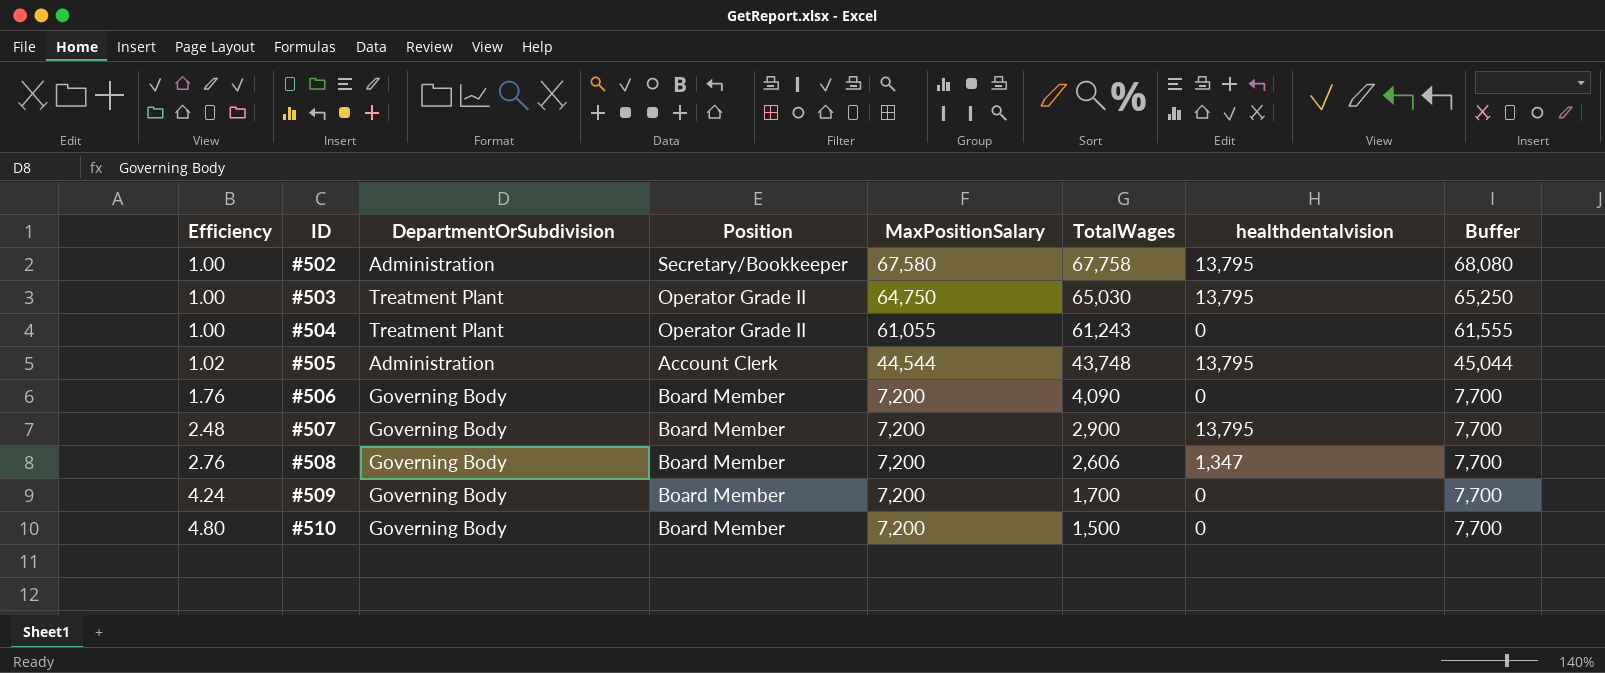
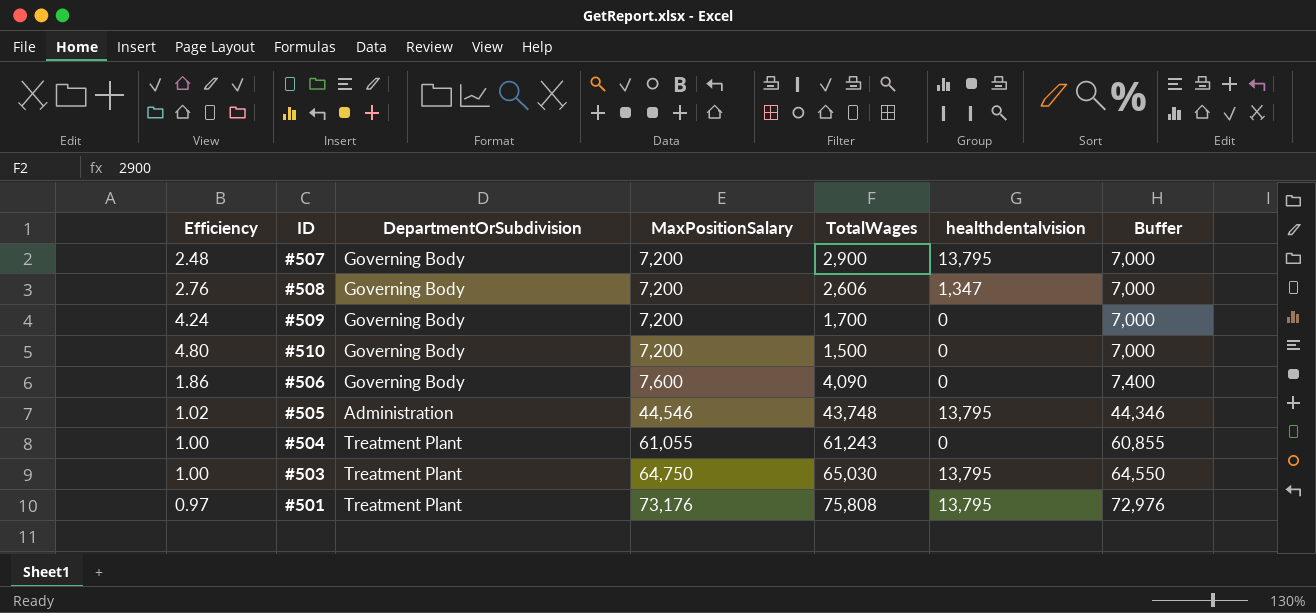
row order: Efficiency ascending -> MaxPositionSalary ascending
column Position | position: 4 -> none
column Buffer | formula: [MaxPositionSalary] + 500 -> [MaxPositionSalary] - 200
row #502: 1.00 | Administration | Secretary/Bookkeeper | 67,580 | 67,758 | 13,795 | 68,080 -> none
#506 | Efficiency: 1.76 -> 1.86
#506 | MaxPositionSalary: 7,200 -> 7,600
#505 | MaxPositionSalary: 44,544 -> 44,546
row #501: none -> 0.97 | Treatment Plant | 73,176 | 75,808 | 13,795 | 72,976

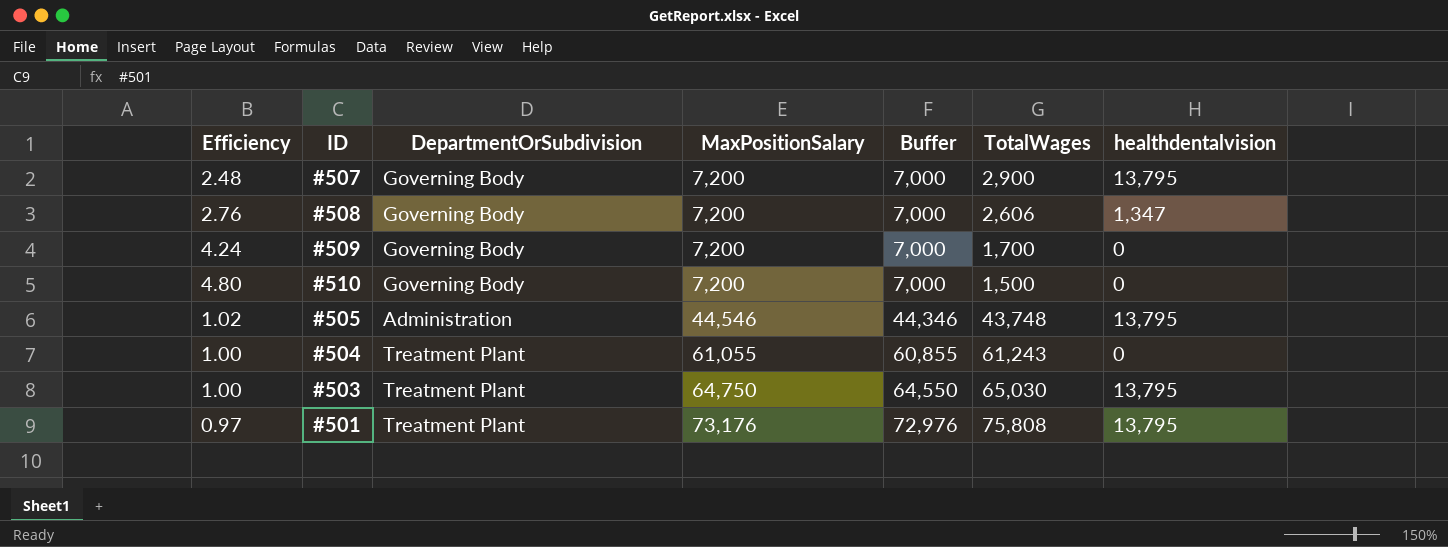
column Buffer | position: 7 -> 5
row #506: 1.86 | Governing Body | 7,600 | 4,090 | 0 | 7,400 -> none

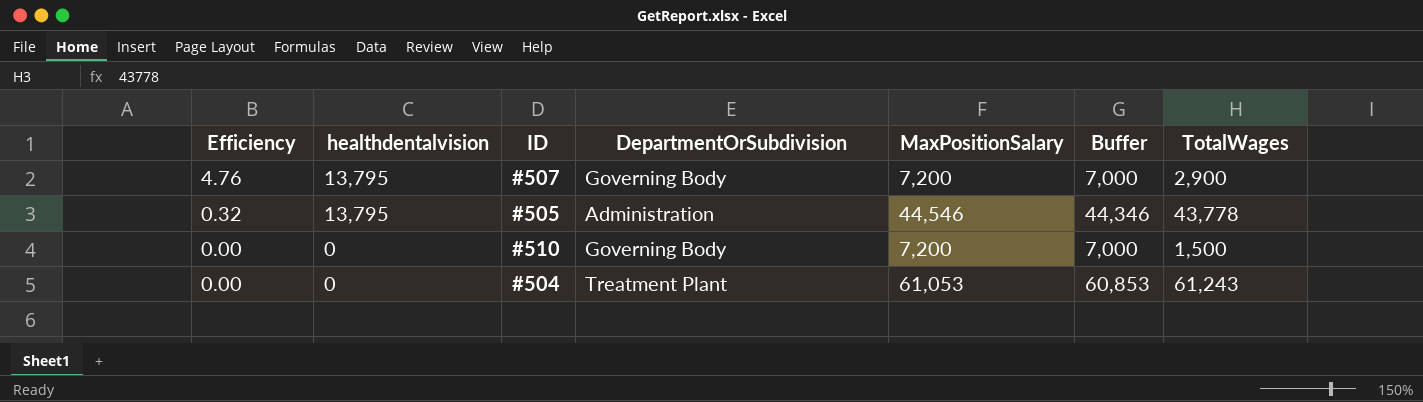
row order: MaxPositionSalary ascending -> Efficiency descending
column Efficiency | formula: [MaxPositionSalary] / [TotalWages] -> [healthdentalvision] / [TotalWages]
column healthdentalvision | position: 7 -> 2
row #508: 2.76 | Governing Body | 7,200 | 7,000 | 2,606 | 1,347 -> none
row #509: 4.24 | Governing Body | 7,200 | 7,000 | 1,700 | 0 -> none
row #503: 1.00 | Treatment Plant | 64,750 | 64,550 | 65,030 | 13,795 -> none
row #501: 0.97 | Treatment Plant | 73,176 | 72,976 | 75,808 | 13,795 -> none
#505 | TotalWages: 43,748 -> 43,778
#504 | MaxPositionSalary: 61,055 -> 61,053
#504 | Buffer: 60,855 -> 60,853

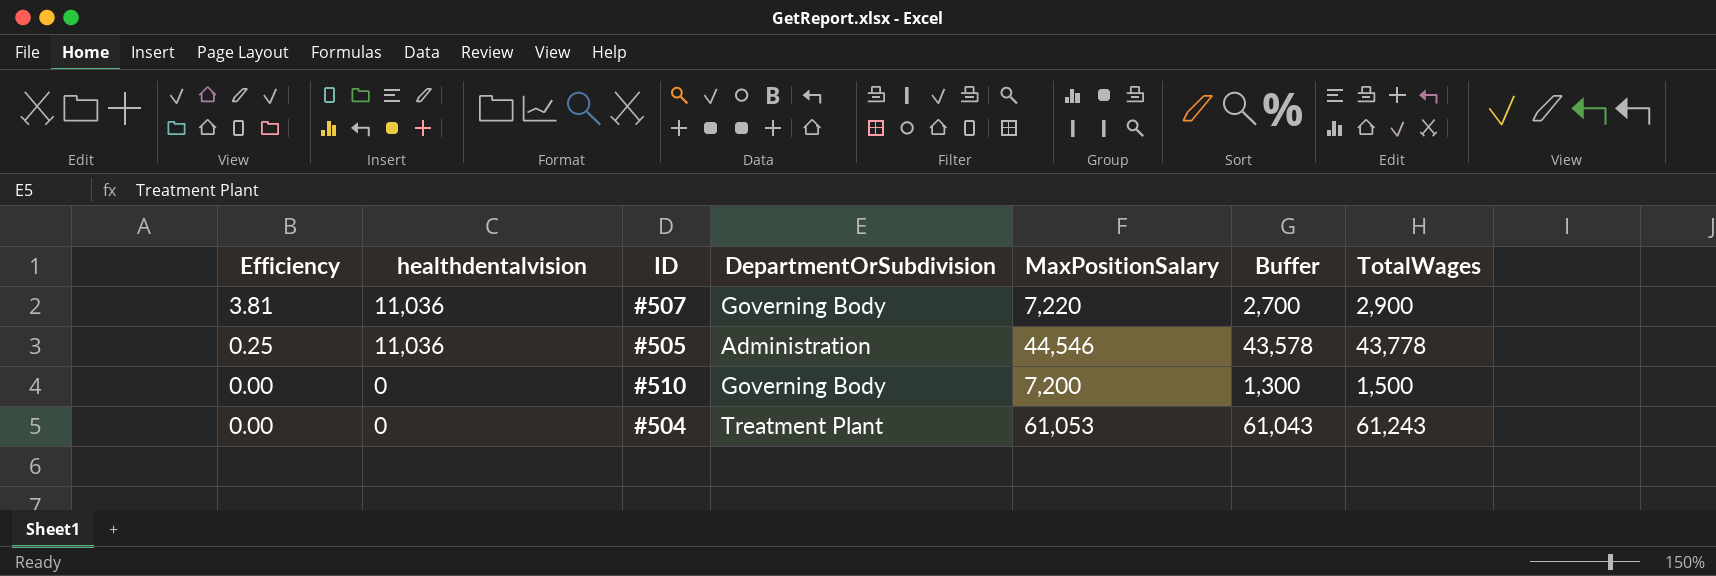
column Buffer | formula: [MaxPositionSalary] - 200 -> [TotalWages] - 200
#507 | Efficiency: 4.76 -> 3.81
#507 | healthdentalvision: 13,795 -> 11,036
#507 | MaxPositionSalary: 7,200 -> 7,220
#505 | Efficiency: 0.32 -> 0.25
#505 | healthdentalvision: 13,795 -> 11,036

